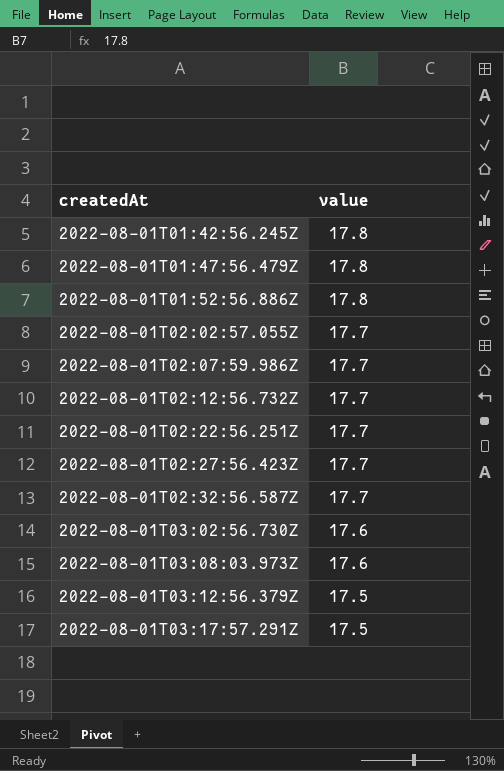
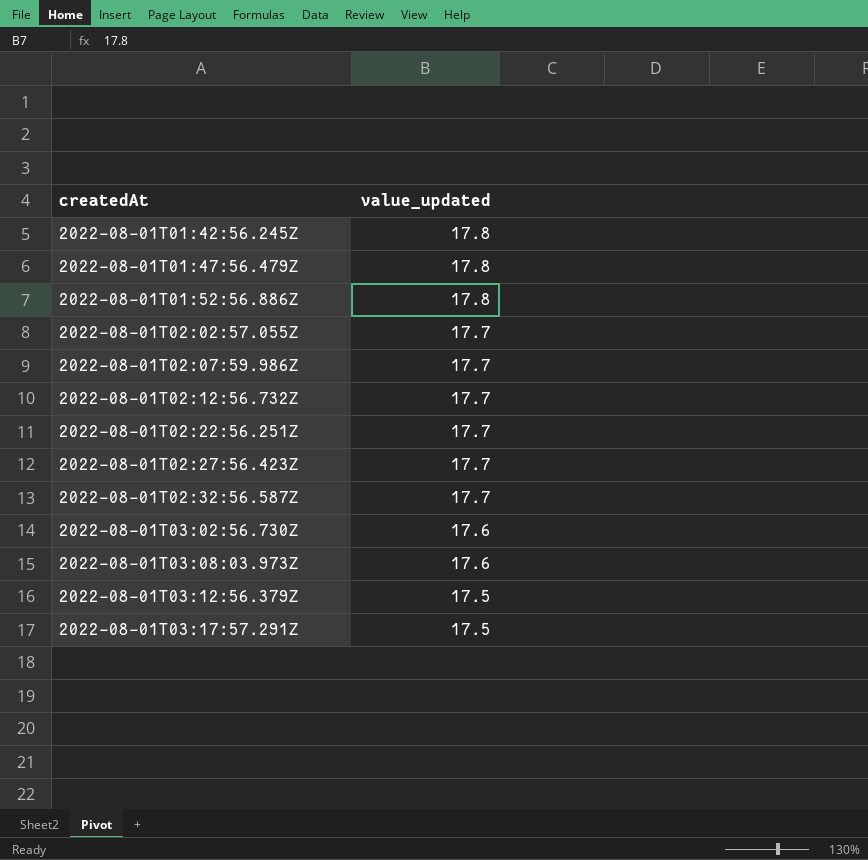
column name: value -> value_updated

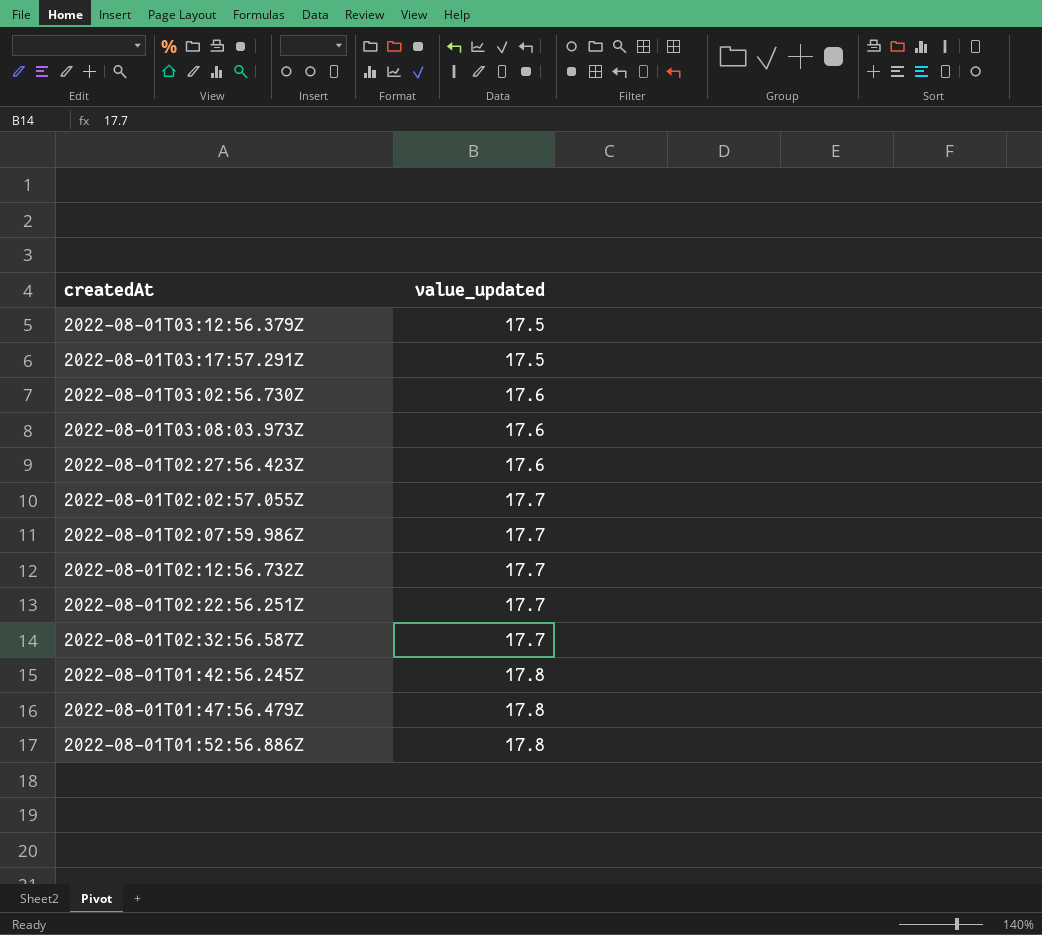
row order: createdAt ascending -> value_updated ascending
2022-08-01T02:27:56.423Z | value_updated: 17.7 -> 17.6

